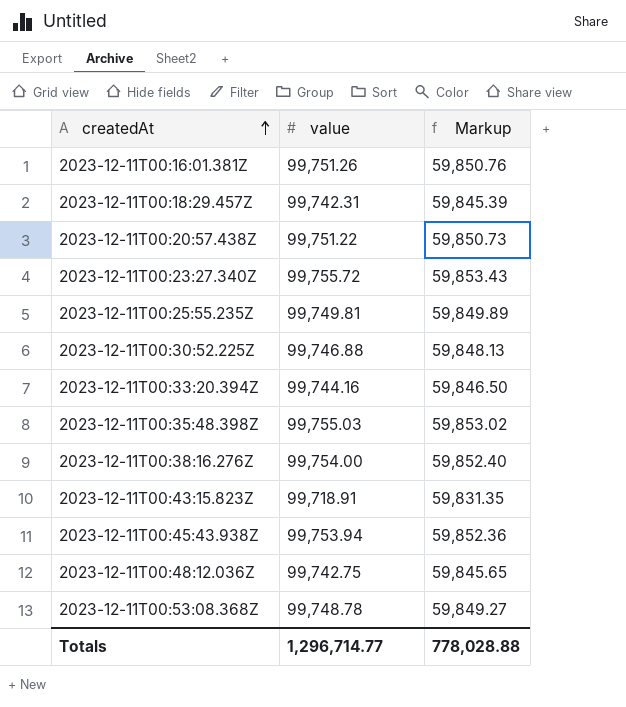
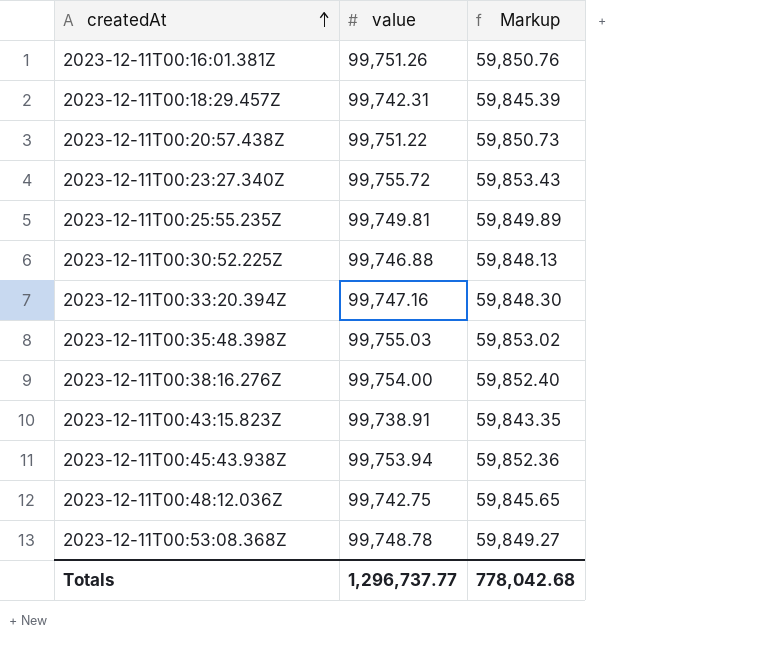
2023-12-11T00:33:20.394Z | value: 99,744.16 -> 99,747.16
2023-12-11T00:33:20.394Z | Markup: 59,846.50 -> 59,848.30
2023-12-11T00:43:15.823Z | value: 99,718.91 -> 99,738.91
2023-12-11T00:43:15.823Z | Markup: 59,831.35 -> 59,843.35
Totals | value: 1,296,714.77 -> 1,296,737.77
Totals | Markup: 778,028.88 -> 778,042.68

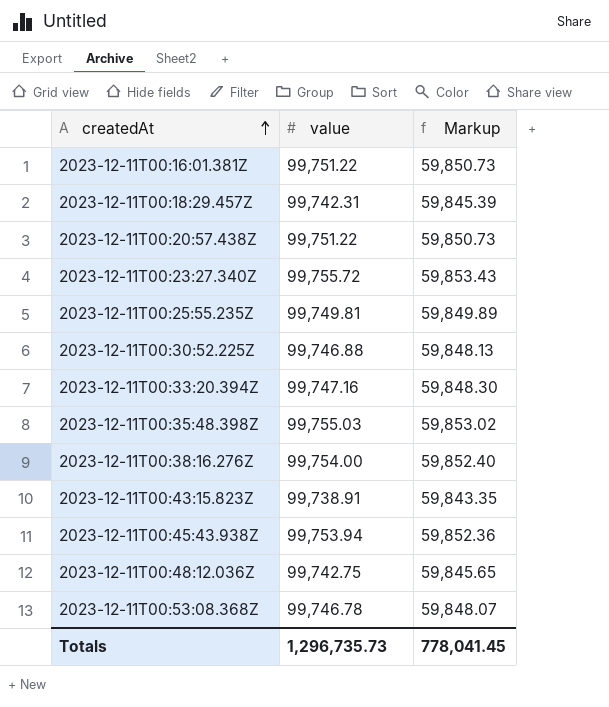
2023-12-11T00:16:01.381Z | value: 99,751.26 -> 99,751.22
2023-12-11T00:16:01.381Z | Markup: 59,850.76 -> 59,850.73
2023-12-11T00:53:08.368Z | value: 99,748.78 -> 99,746.78
2023-12-11T00:53:08.368Z | Markup: 59,849.27 -> 59,848.07
Totals | value: 1,296,737.77 -> 1,296,735.73
Totals | Markup: 778,042.68 -> 778,041.45

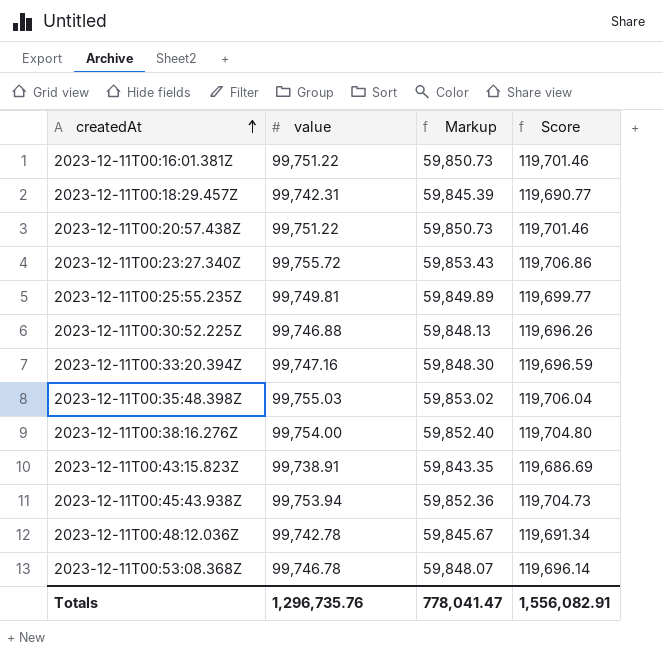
column Score | formula: none -> [value] * 1.2
2023-12-11T00:48:12.036Z | value: 99,742.75 -> 99,742.78
2023-12-11T00:48:12.036Z | Markup: 59,845.65 -> 59,845.67
Totals | value: 1,296,735.73 -> 1,296,735.76
Totals | Markup: 778,041.45 -> 778,041.47

